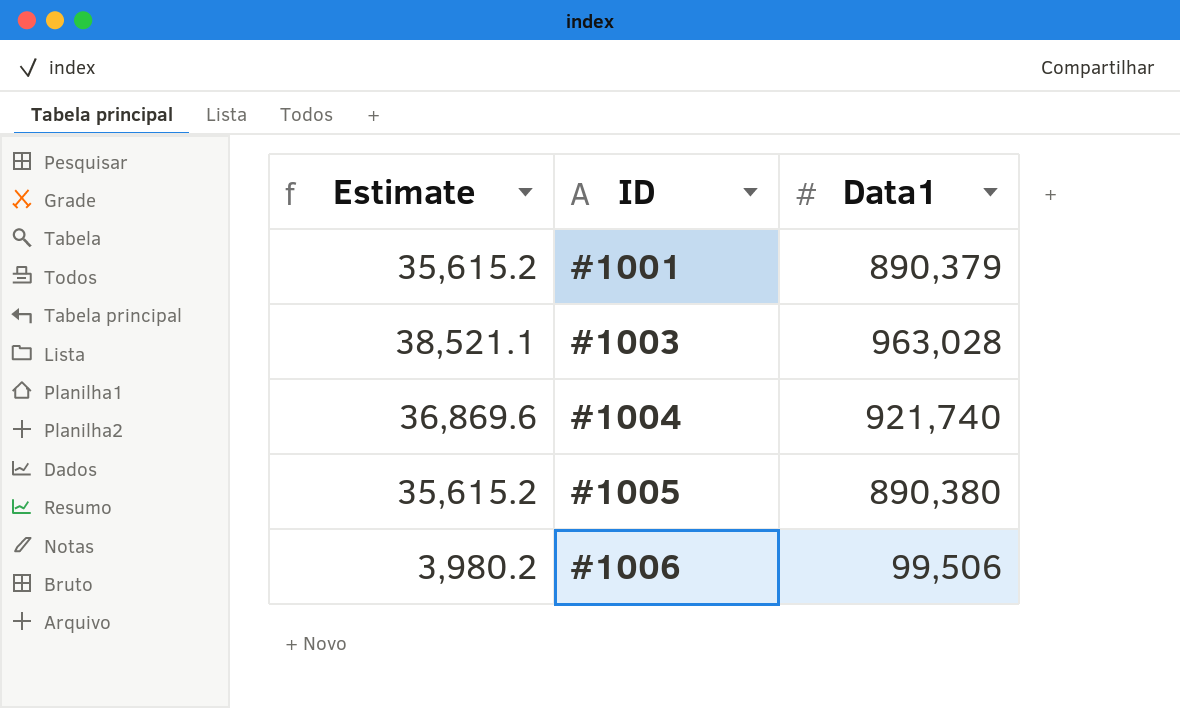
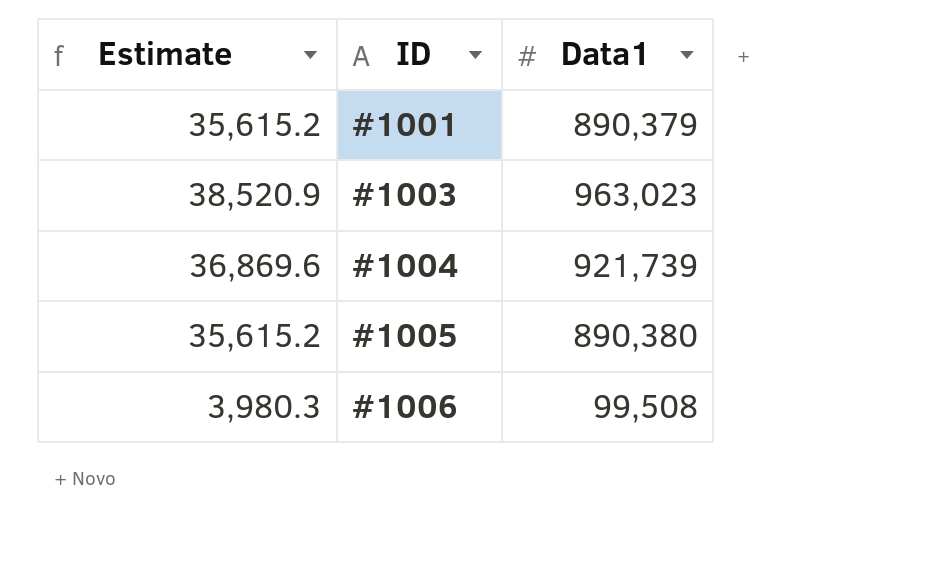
#1003 | Estimate: 38,521.1 -> 38,520.9
#1003 | Data1: 963,028 -> 963,023
#1004 | Data1: 921,740 -> 921,739
#1006 | Estimate: 3,980.2 -> 3,980.3
#1006 | Data1: 99,506 -> 99,508

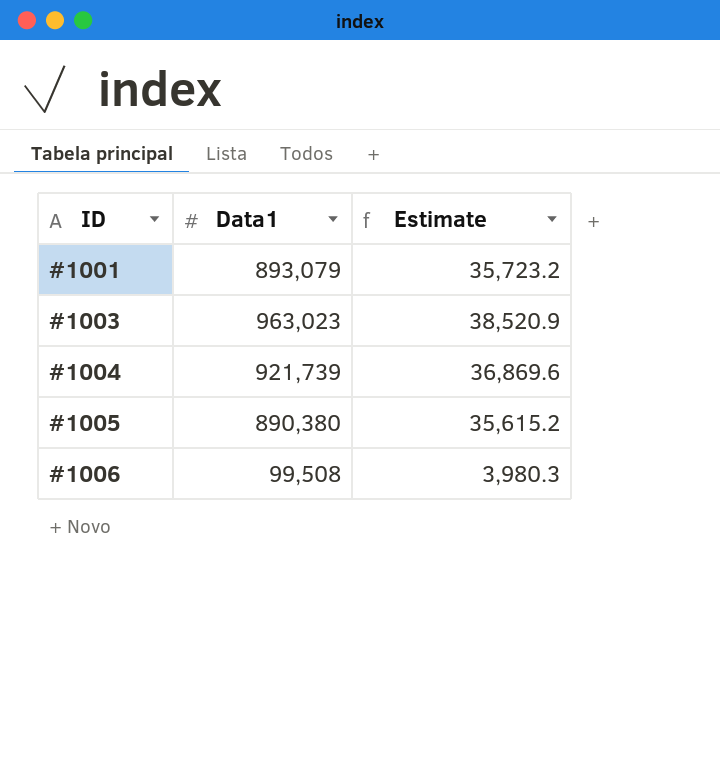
column Estimate | position: 1 -> 3
#1001 | Data1: 890,379 -> 893,079
#1001 | Estimate: 35,615.2 -> 35,723.2

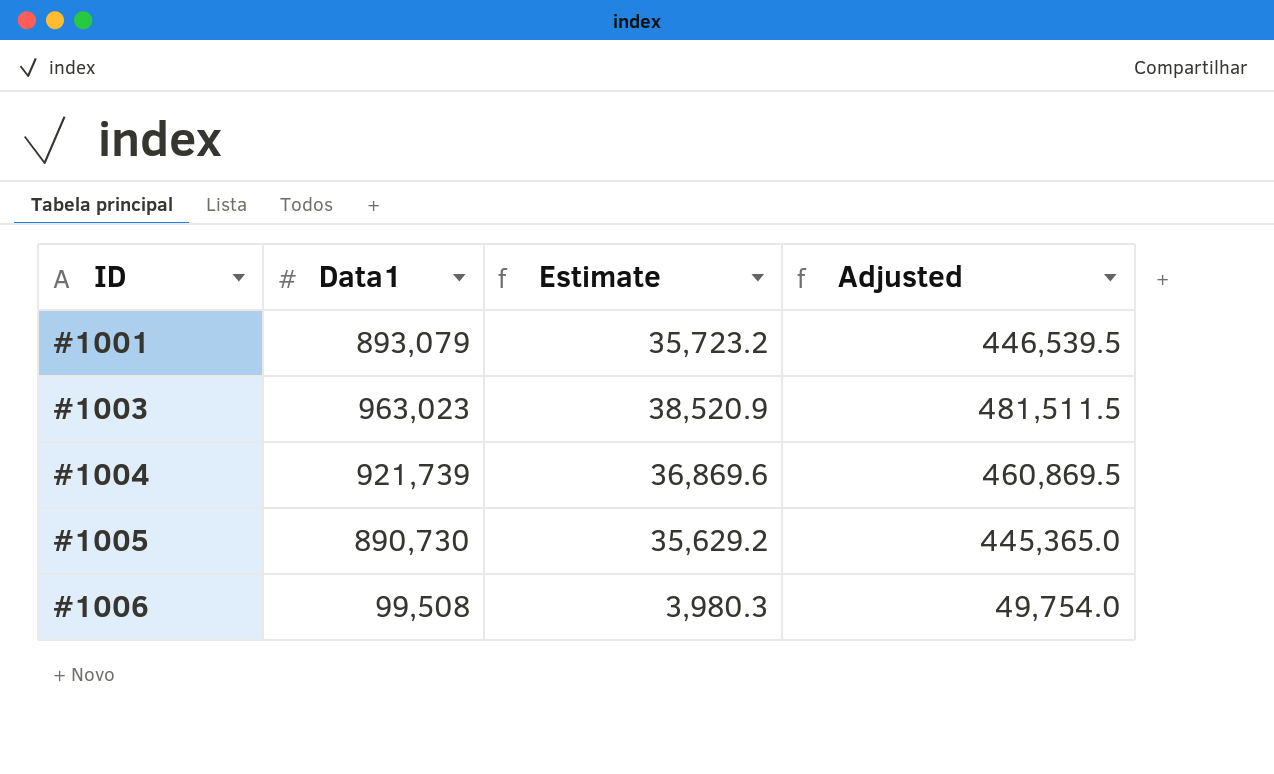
column Adjusted | formula: none -> [Data1] * 0.5
#1005 | Data1: 890,380 -> 890,730
#1005 | Estimate: 35,615.2 -> 35,629.2

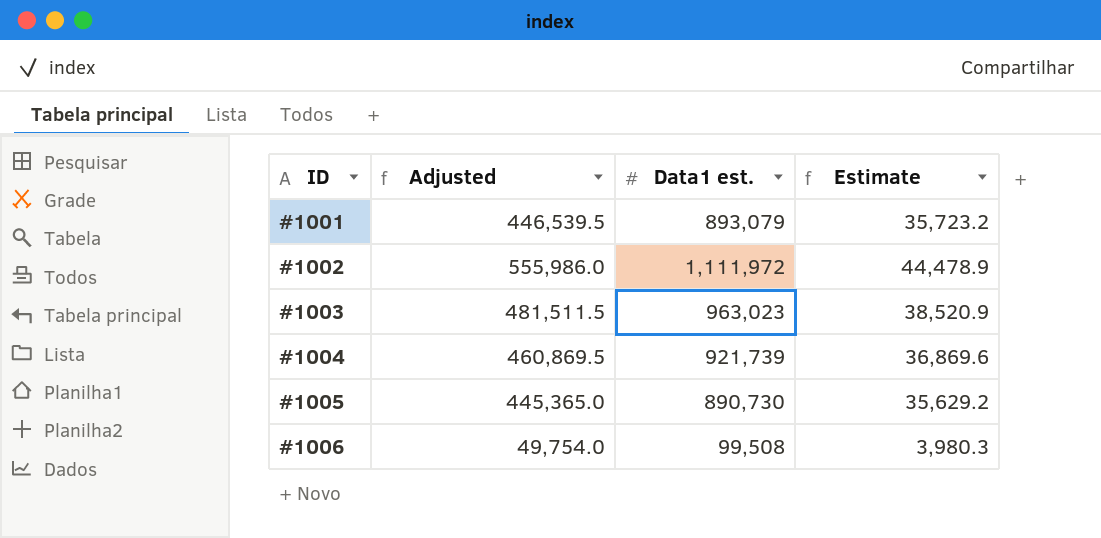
column Adjusted | position: 4 -> 2
column name: Data1 -> Data1 est.
row #1002: none -> 555,986.0 | 1,111,972 | 44,478.9

